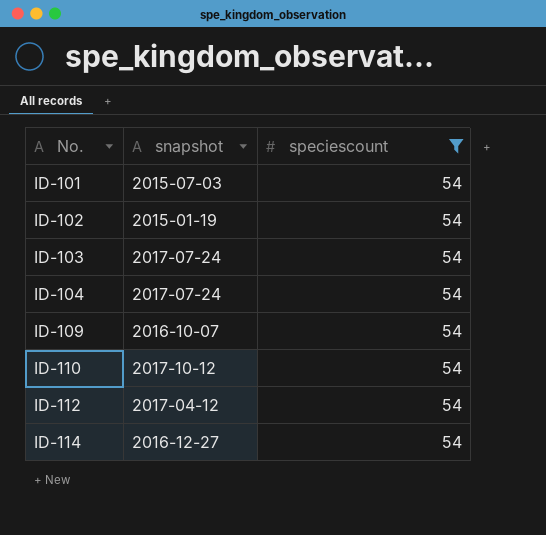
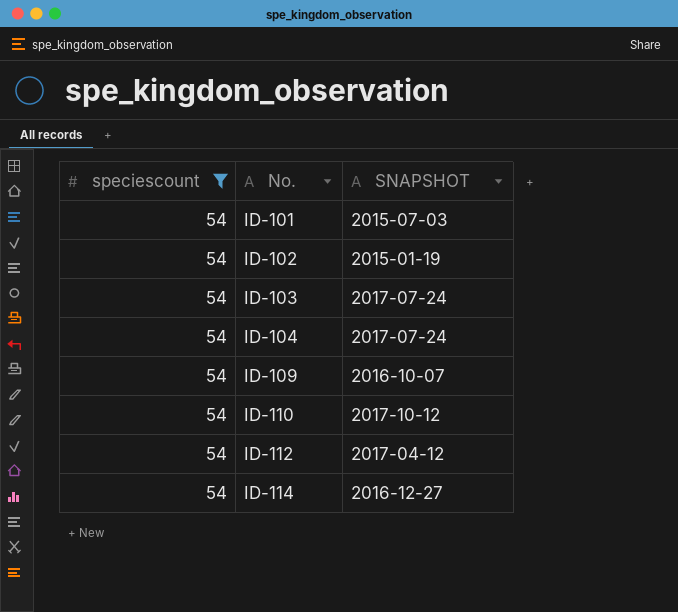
column speciescount | position: 3 -> 1
column name: snapshot -> SNAPSHOT

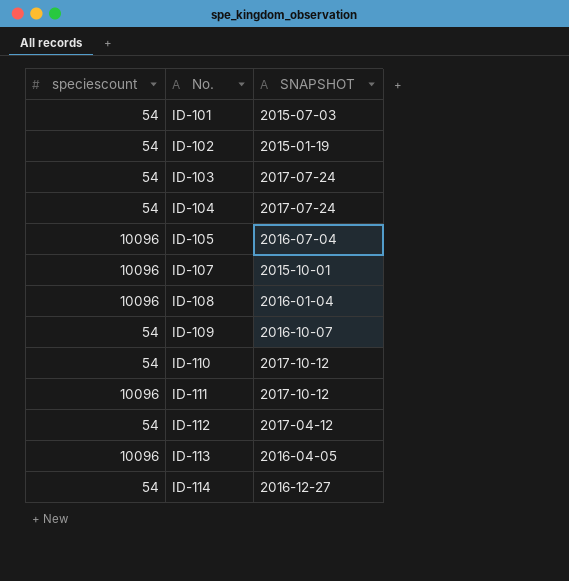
filter: speciescount = 54 -> none

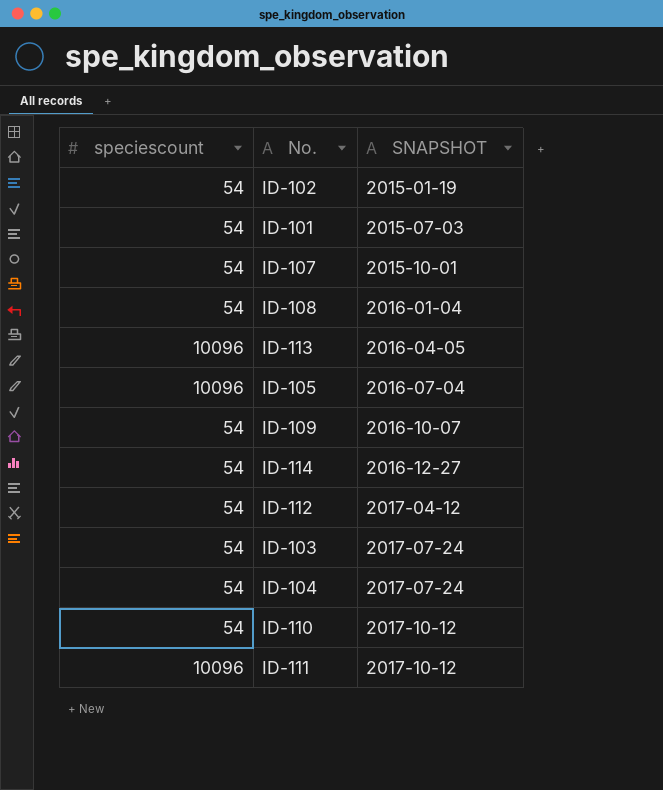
row order: No. ascending -> SNAPSHOT ascending
ID-107 | speciescount: 10096 -> 54
ID-108 | speciescount: 10096 -> 54

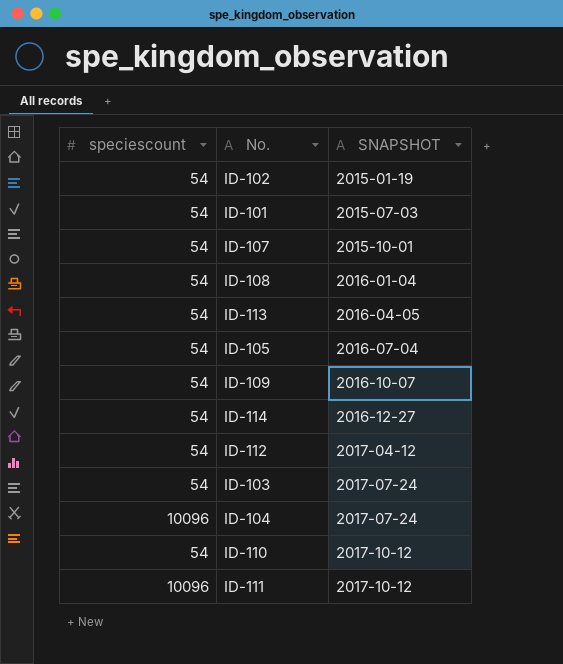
ID-113 | speciescount: 10096 -> 54
ID-105 | speciescount: 10096 -> 54
ID-104 | speciescount: 54 -> 10096

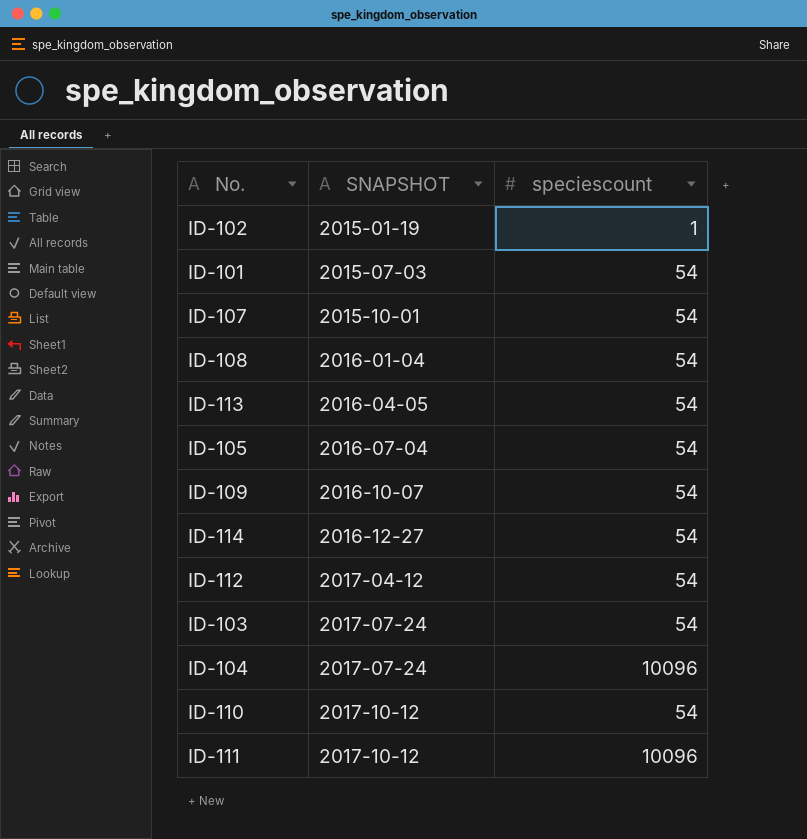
column speciescount | position: 1 -> 3
ID-102 | speciescount: 54 -> 1

